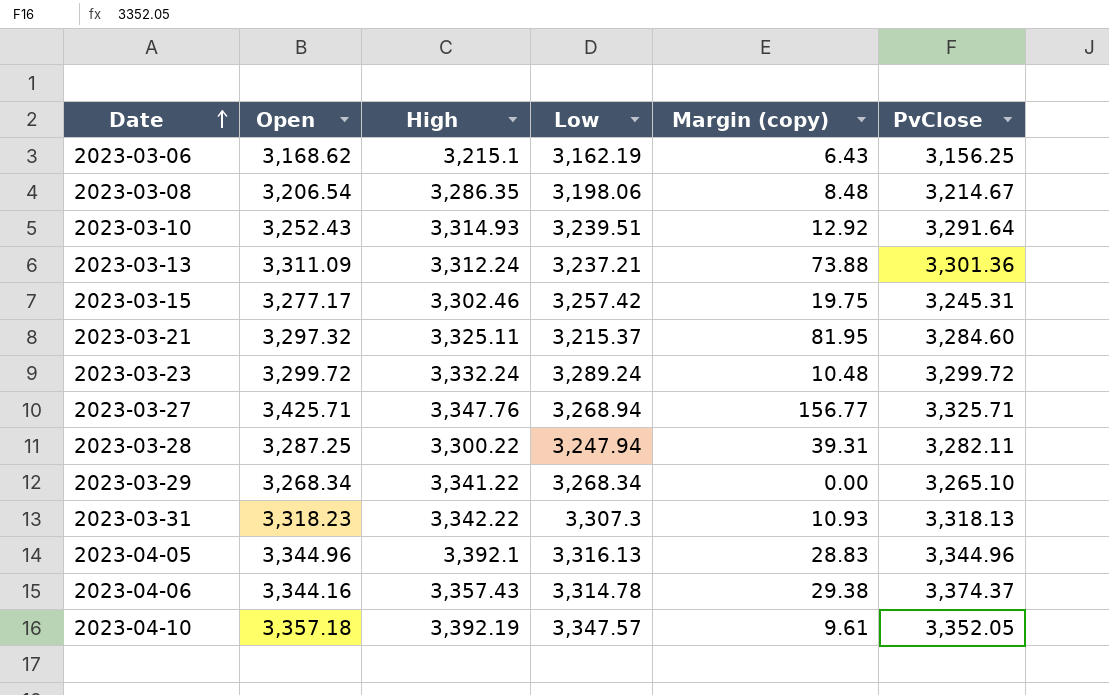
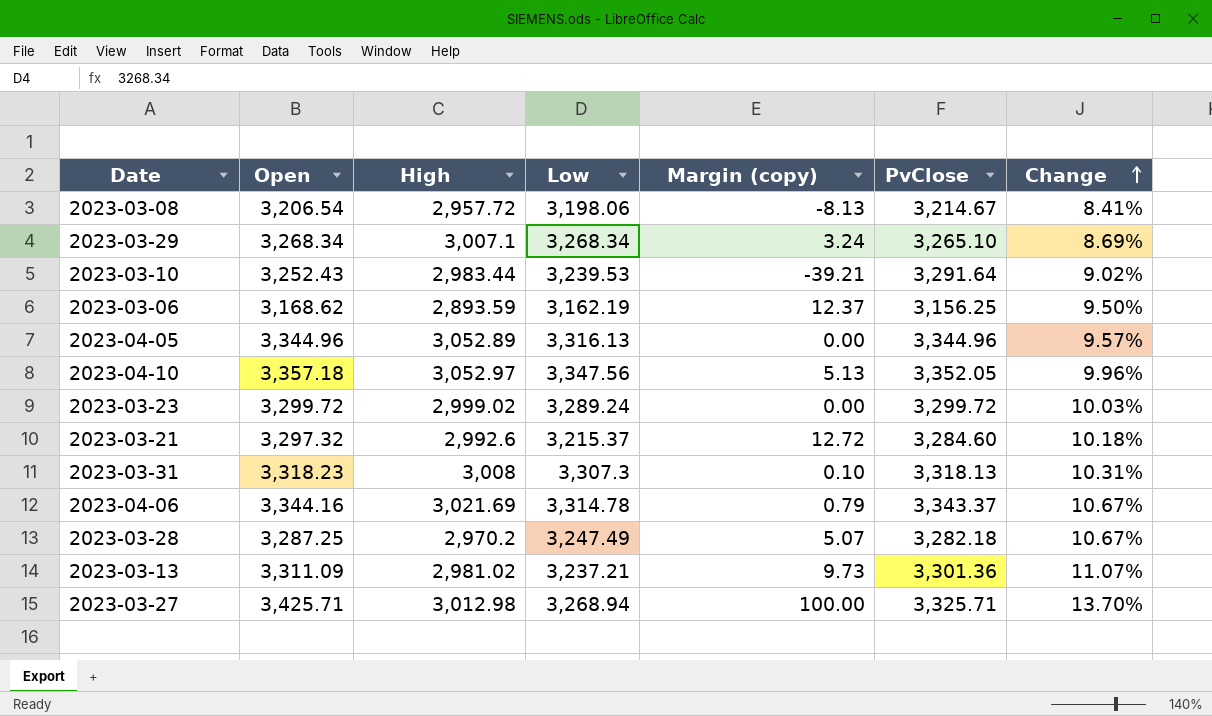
row order: Date ascending -> Change ascending
column Margin (copy) | formula: [Open] - [Low] -> [Open] - [PvClose]
column Change | formula: none -> ([Open] - [High]) / [High]
row 2023-03-15: 3,277.17 | 3,302.46 | 3,257.42 | 19.75 | 3,245.31 -> none
2023-03-08 | High: 3,286.35 -> 2,957.72
2023-03-29 | High: 3,341.22 -> 3,007.1
2023-03-10 | High: 3,314.93 -> 2,983.44
2023-03-10 | Low: 3,239.51 -> 3,239.53
2023-03-06 | High: 3,215.1 -> 2,893.59
2023-04-05 | High: 3,392.1 -> 3,052.89
2023-04-10 | High: 3,392.19 -> 3,052.97
2023-04-10 | Low: 3,347.57 -> 3,347.56
2023-03-23 | High: 3,332.24 -> 2,999.02
2023-03-21 | High: 3,325.11 -> 2,992.6
2023-03-31 | High: 3,342.22 -> 3,008
2023-04-06 | High: 3,357.43 -> 3,021.69
2023-04-06 | PvClose: 3,374.37 -> 3,343.37
2023-03-28 | High: 3,300.22 -> 2,970.2
2023-03-28 | Low: 3,247.94 -> 3,247.49
2023-03-28 | PvClose: 3,282.11 -> 3,282.18
2023-03-13 | High: 3,312.24 -> 2,981.02
2023-03-27 | High: 3,347.76 -> 3,012.98

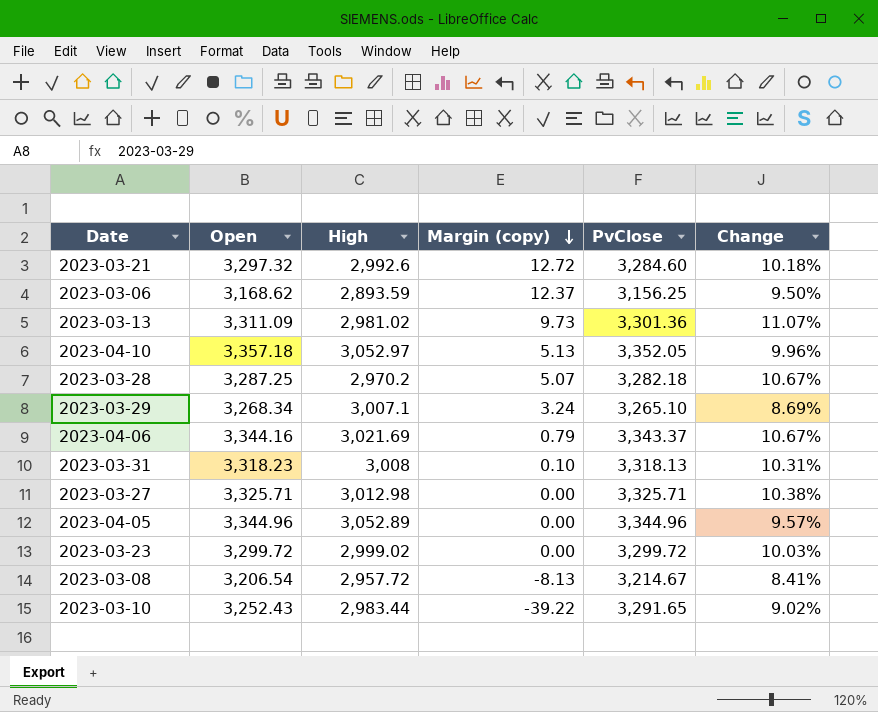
row order: Change ascending -> Margin (copy) descending
column Low | position: 4 -> none
2023-03-27 | Open: 3,425.71 -> 3,325.71
2023-03-27 | Margin (copy): 100.00 -> 0.00
2023-03-27 | Change: 13.70% -> 10.38%
2023-03-10 | Margin (copy): -39.21 -> -39.22
2023-03-10 | PvClose: 3,291.64 -> 3,291.65

